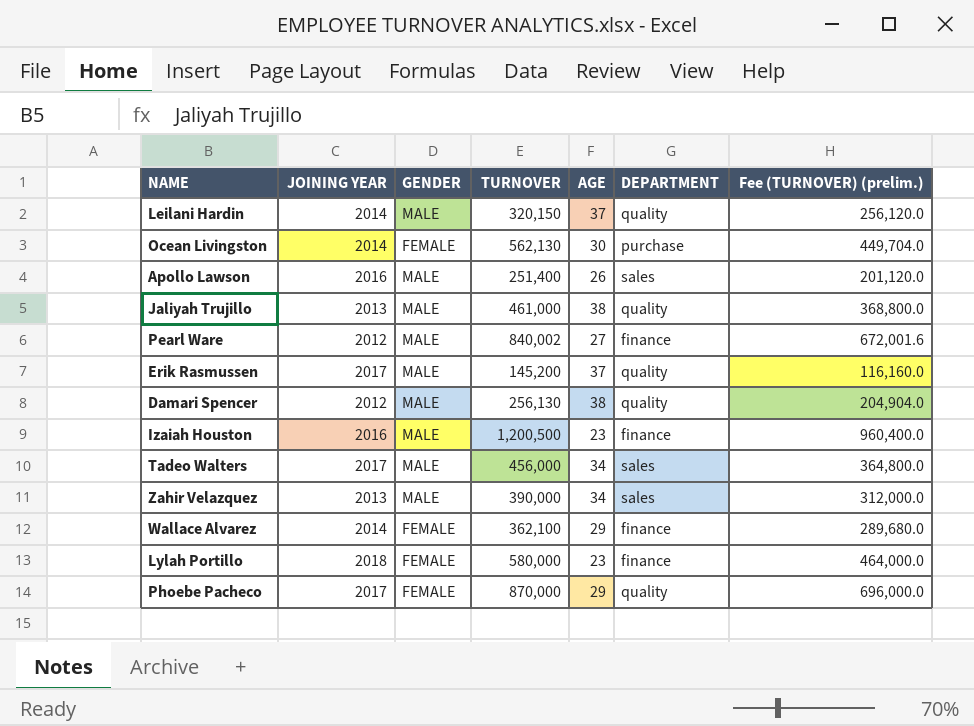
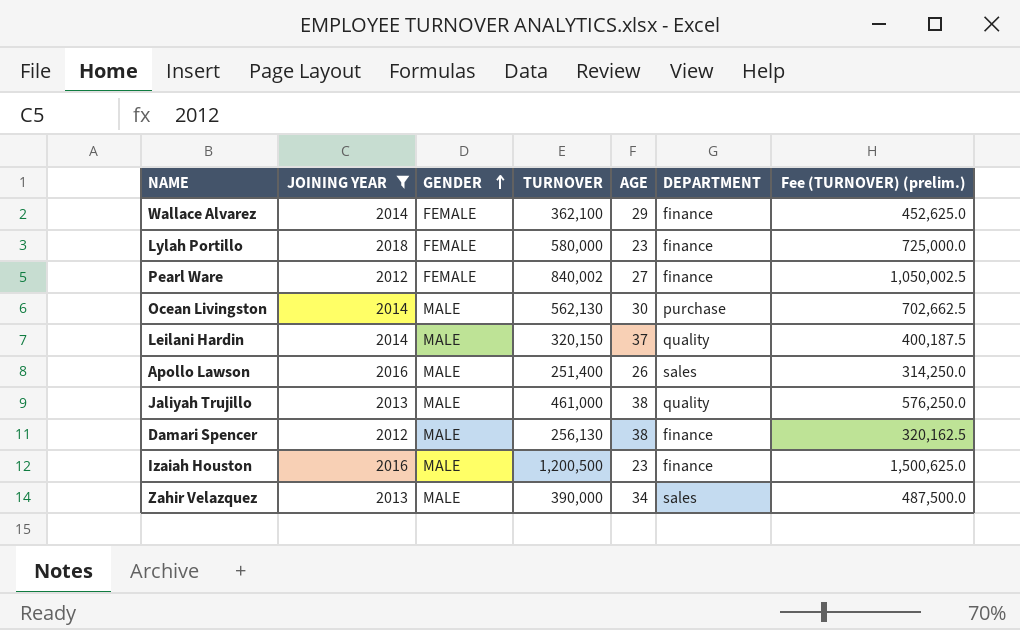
filter: none -> JOINING YEAR != 2017
row order: none -> GENDER ascending
column Fee (TURNOVER) (prelim.) | formula: [TURNOVER] * 0.8 -> [TURNOVER] * 1.25
Pearl Ware | GENDER: MALE -> FEMALE
Ocean Livingston | GENDER: FEMALE -> MALE
Damari Spencer | DEPARTMENT: quality -> finance

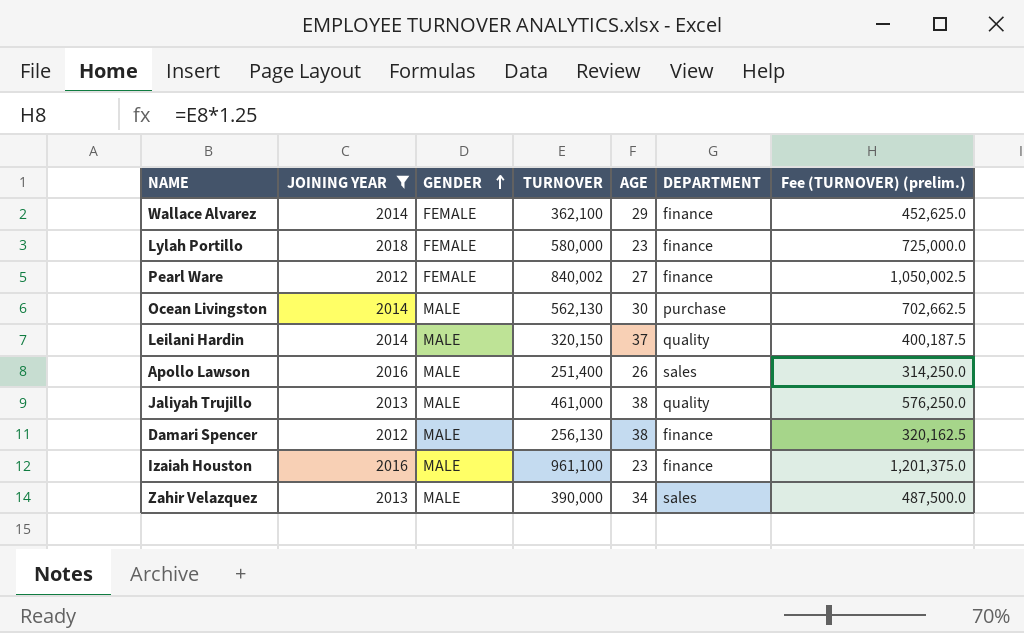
Izaiah Houston | TURNOVER: 1,200,500 -> 961,100
Izaiah Houston | Fee (TURNOVER) (prelim.): 1,500,625.0 -> 1,201,375.0

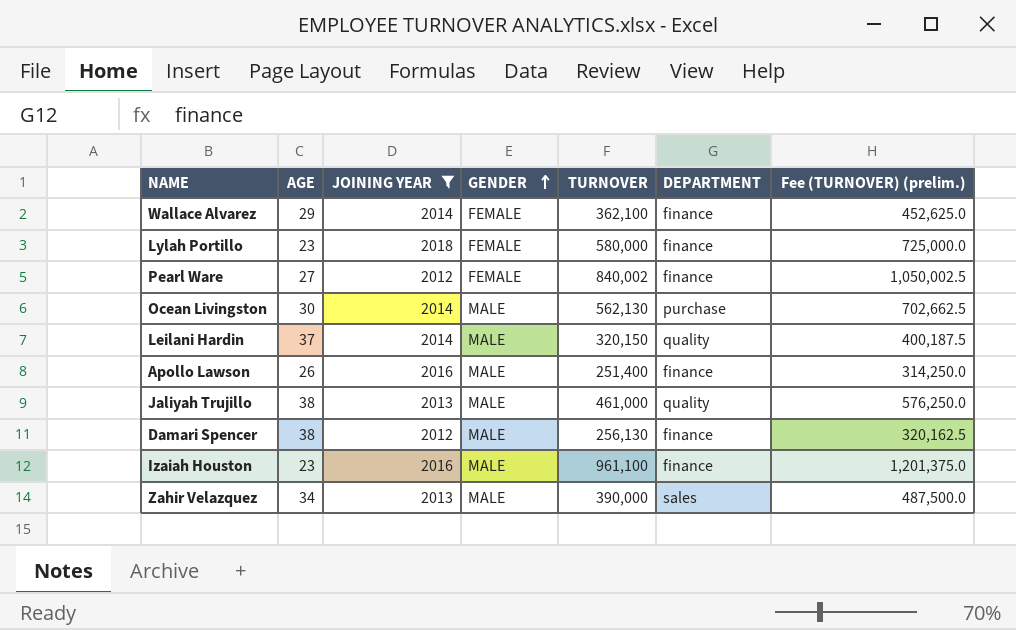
column AGE | position: 5 -> 2
Apollo Lawson | DEPARTMENT: sales -> finance

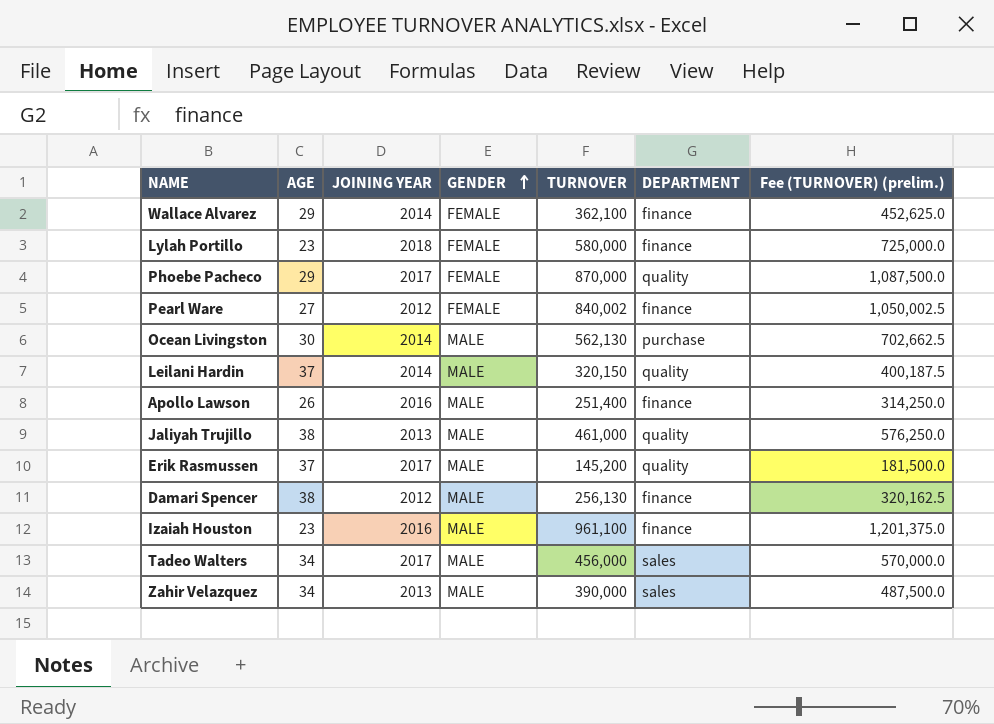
filter: JOINING YEAR != 2017 -> none

